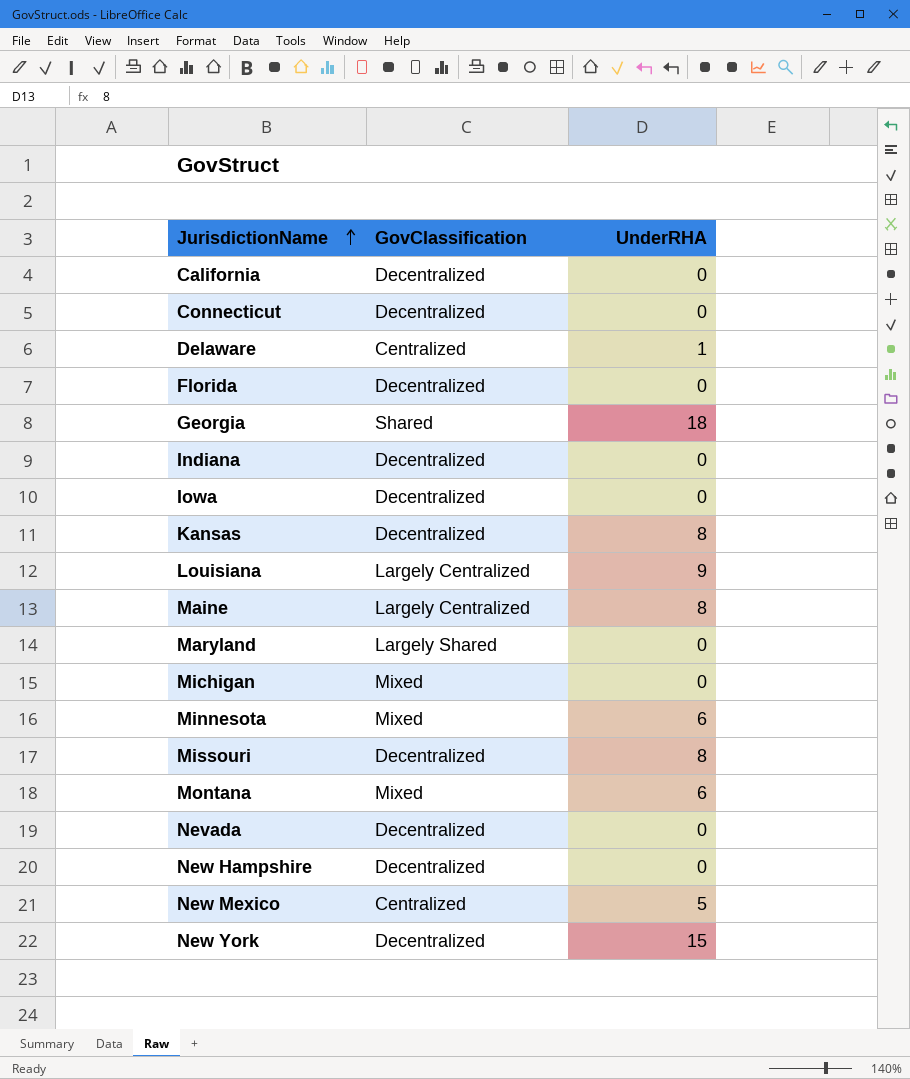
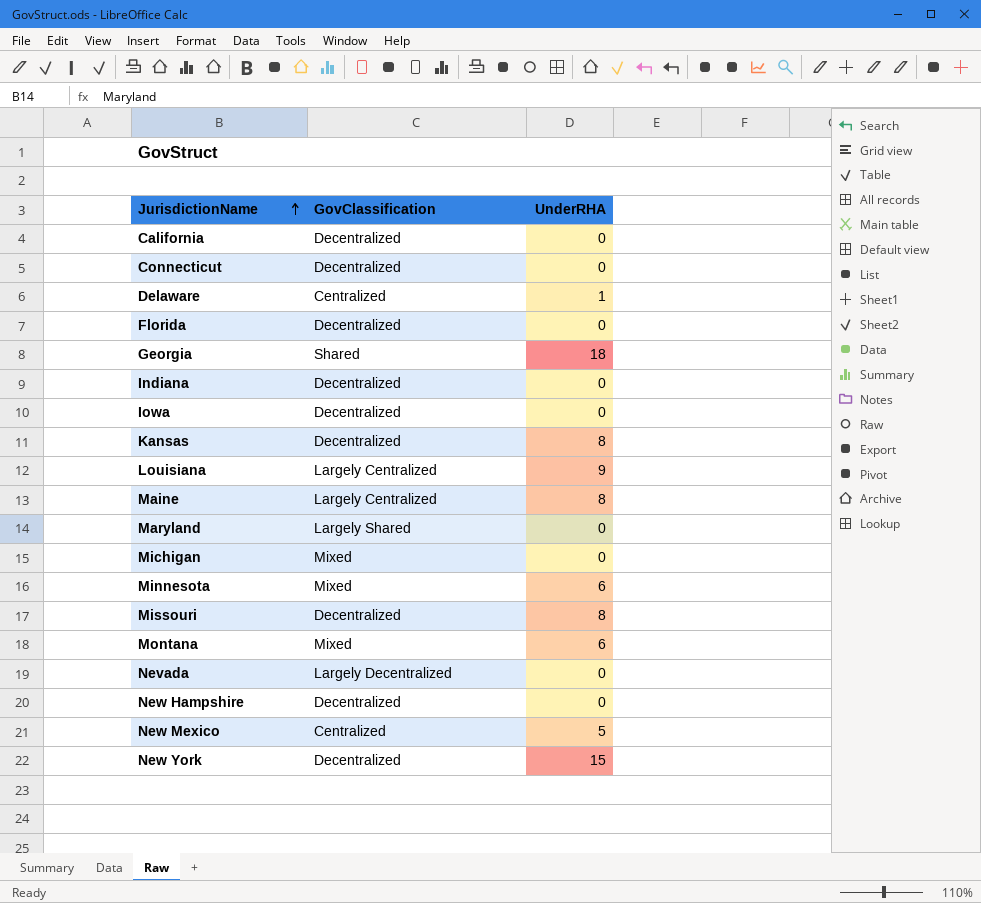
Nevada | GovClassification: Decentralized -> Largely Decentralized

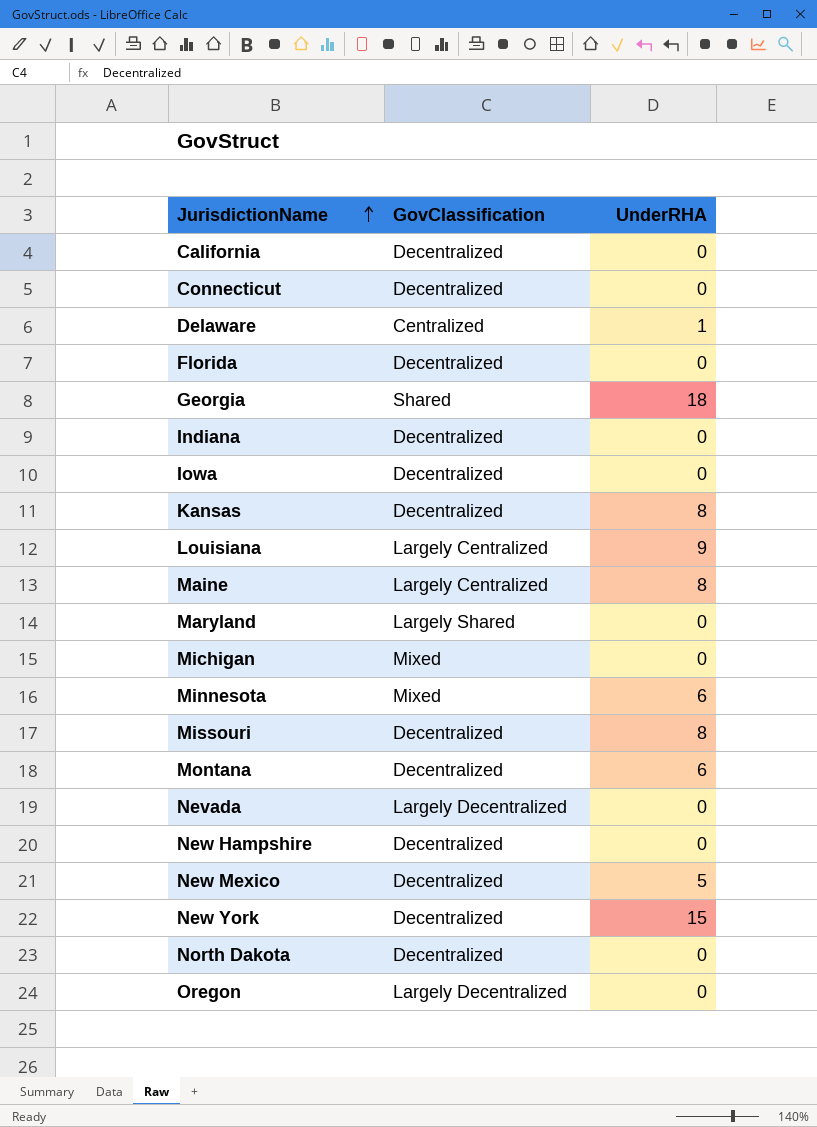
Montana | GovClassification: Mixed -> Decentralized
New Mexico | GovClassification: Centralized -> Decentralized
row North Dakota: none -> Decentralized | 0
row Oregon: none -> Largely Decentralized | 0

